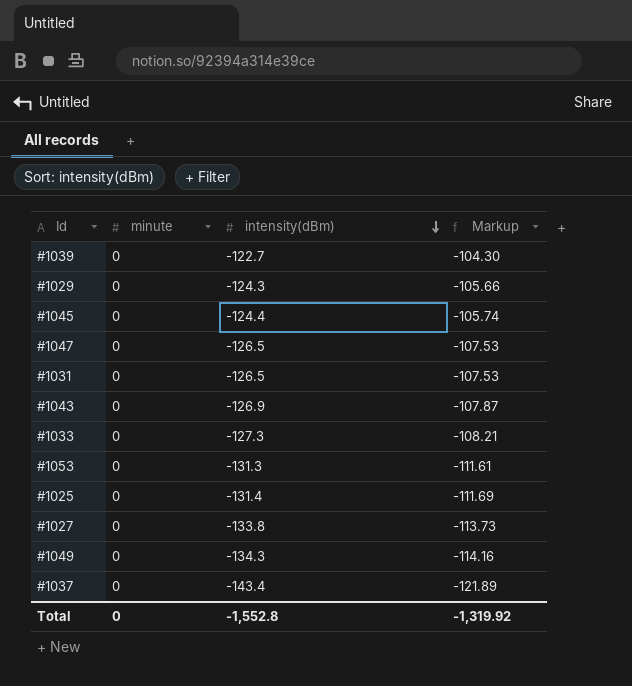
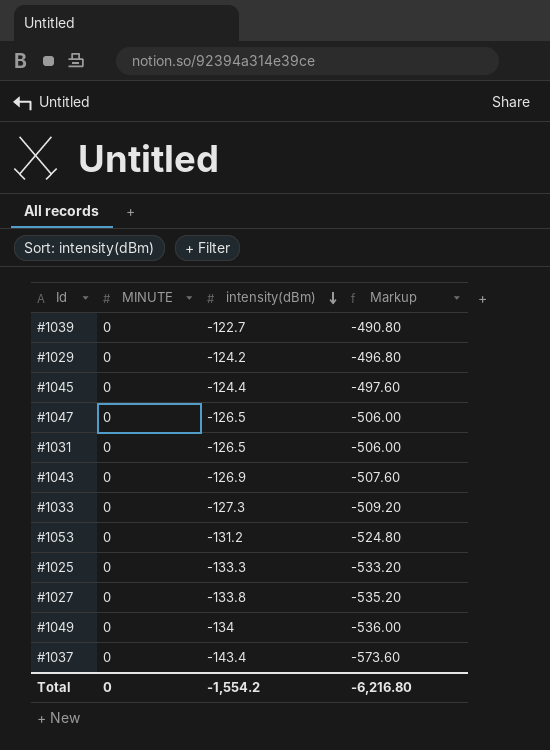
column name: minute -> MINUTE
column Markup | formula: [intensity(dBm)] * 0.85 -> [intensity(dBm)] * 4
#1029 | intensity(dBm): -124.3 -> -124.2
#1053 | intensity(dBm): -131.3 -> -131.2
#1025 | intensity(dBm): -131.4 -> -133.3
#1049 | intensity(dBm): -134.3 -> -134
Total | intensity(dBm): -1,552.8 -> -1,554.2
Total | Markup: -1,319.92 -> -6,216.80

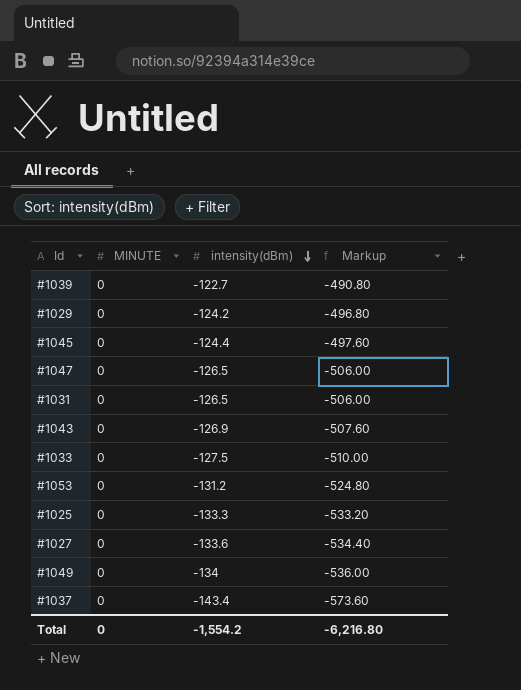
#1033 | intensity(dBm): -127.3 -> -127.5
#1033 | Markup: -509.20 -> -510.00
#1027 | intensity(dBm): -133.8 -> -133.6
#1027 | Markup: -535.20 -> -534.40

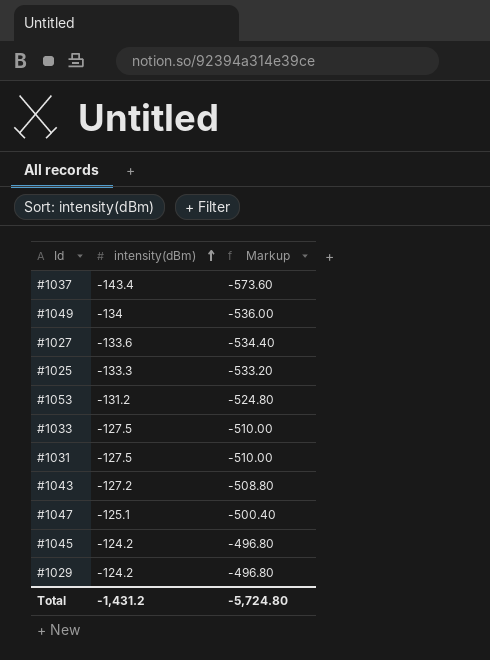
row order: intensity(dBm) descending -> intensity(dBm) ascending
column MINUTE | position: 2 -> none
row #1039: 0 | -122.7 | -490.80 -> none
#1031 | intensity(dBm): -126.5 -> -127.5
#1031 | Markup: -506.00 -> -510.00
#1043 | intensity(dBm): -126.9 -> -127.2
#1043 | Markup: -507.60 -> -508.80
#1047 | intensity(dBm): -126.5 -> -125.1
#1047 | Markup: -506.00 -> -500.40
#1045 | intensity(dBm): -124.4 -> -124.2
#1045 | Markup: -497.60 -> -496.80
Total | intensity(dBm): -1,554.2 -> -1,431.2
Total | Markup: -6,216.80 -> -5,724.80

